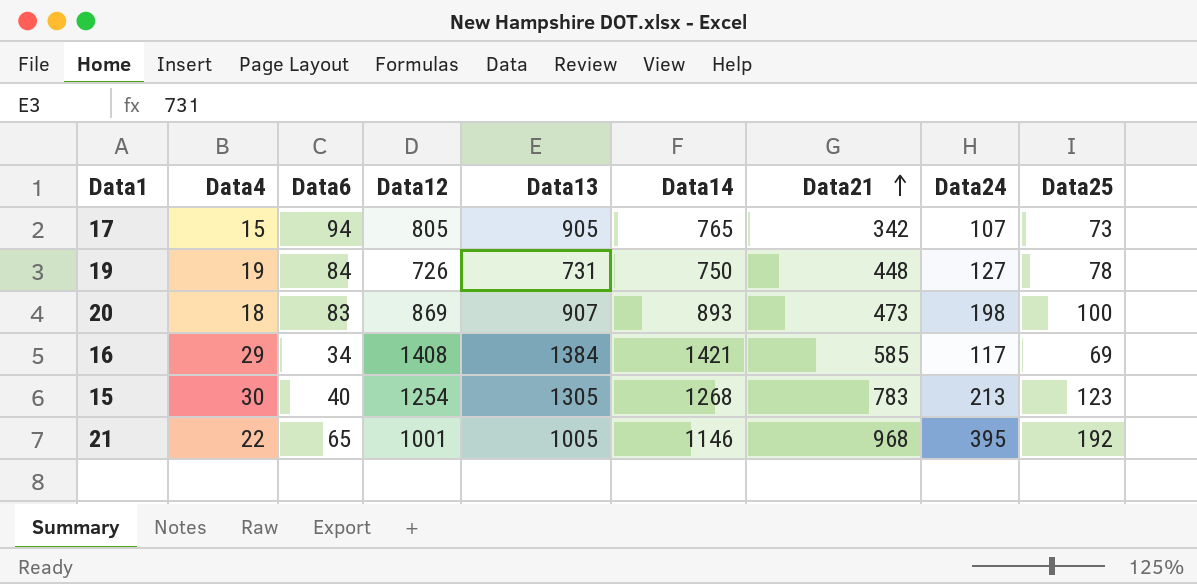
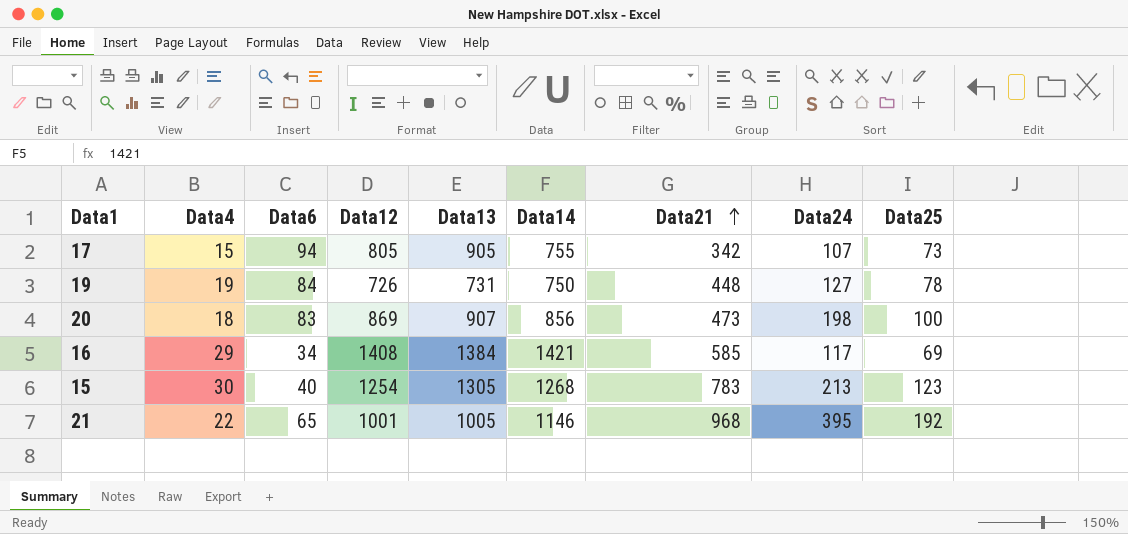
17 | Data14: 765 -> 755
20 | Data14: 893 -> 856

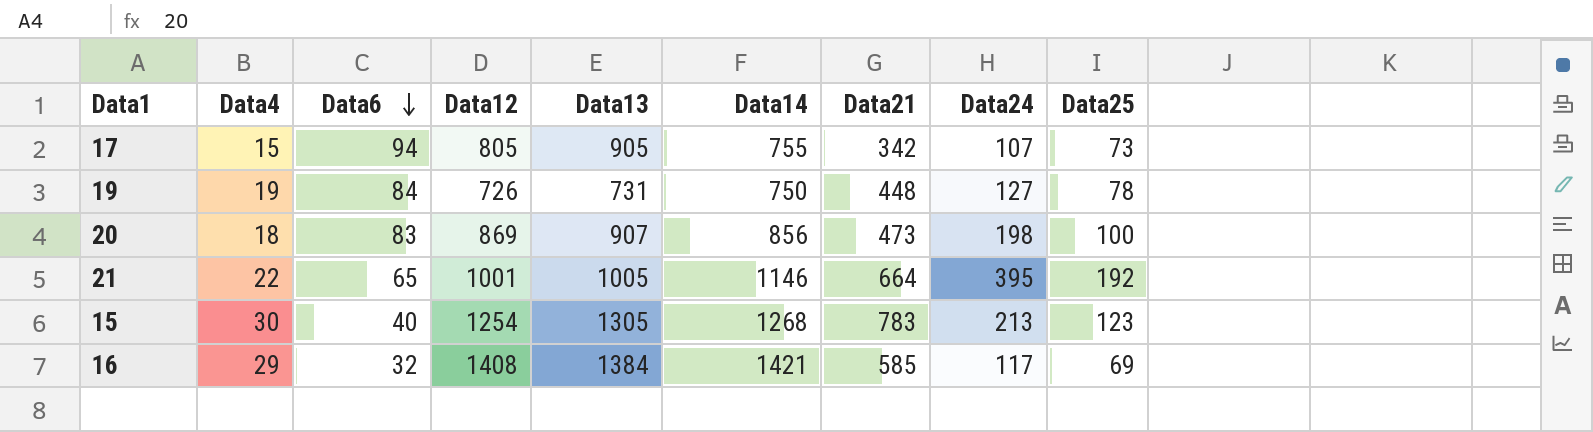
row order: Data21 ascending -> Data6 descending
21 | Data21: 968 -> 664
16 | Data6: 34 -> 32

